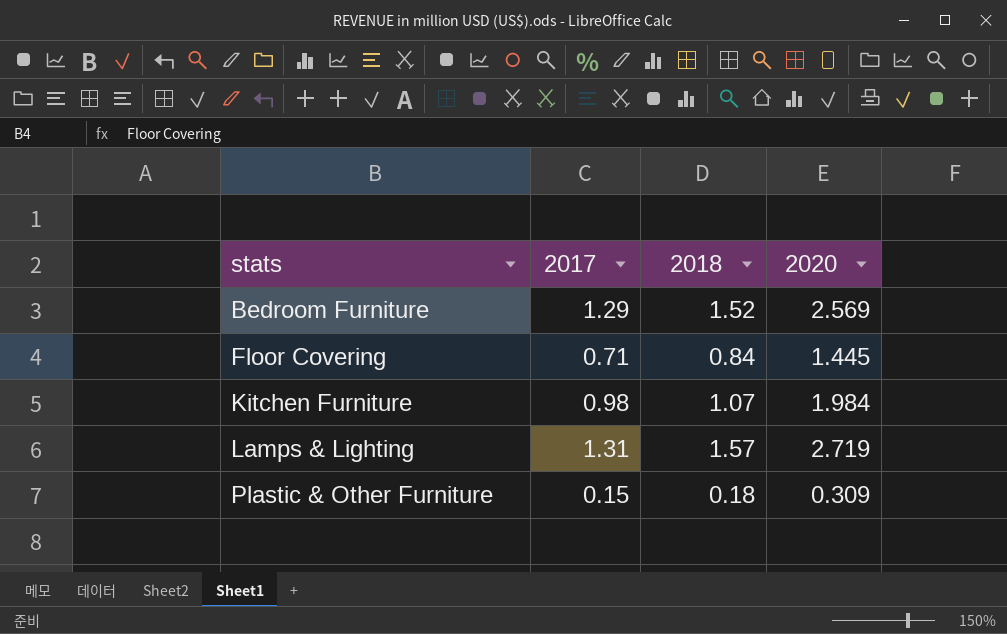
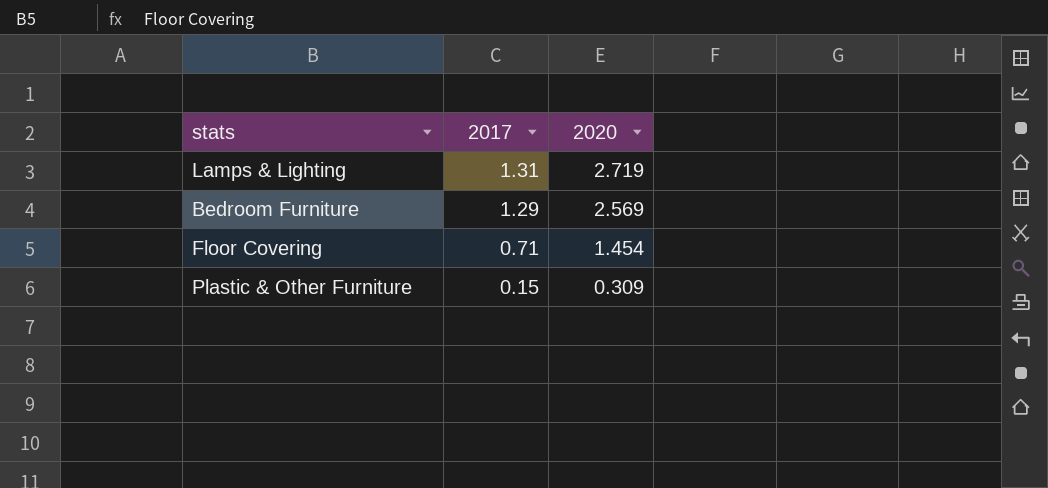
row order: stats ascending -> 2017 descending
column 2018 | position: 3 -> none
row Kitchen Furniture: 0.98 | 1.07 | 1.984 -> none
Floor Covering | 2020: 1.445 -> 1.454

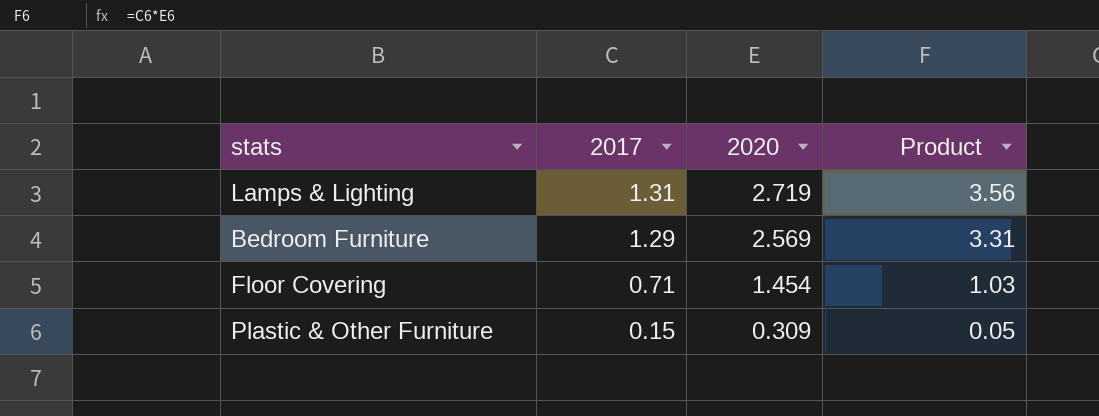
column Product | formula: none -> [2017] * [2020]

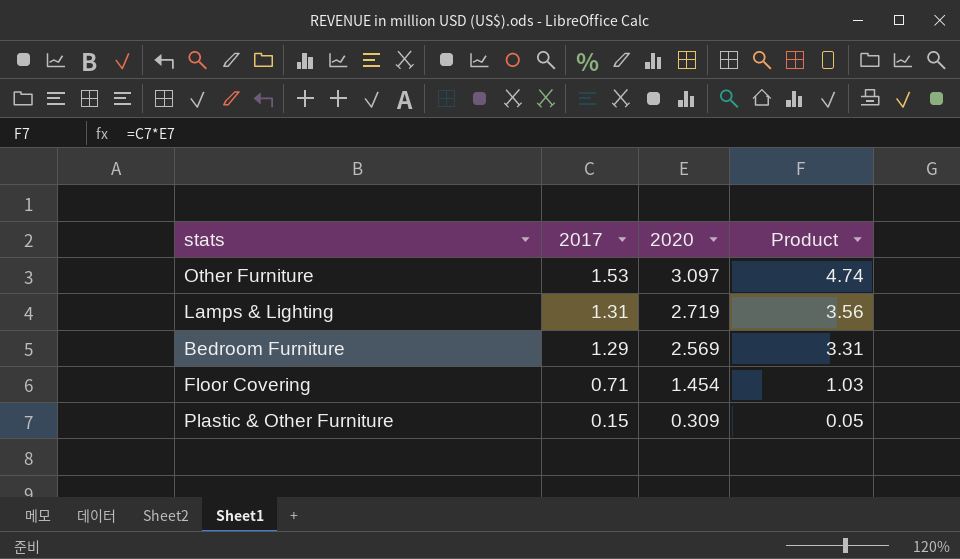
row Other Furniture: none -> 1.53 | 3.097 | 4.74

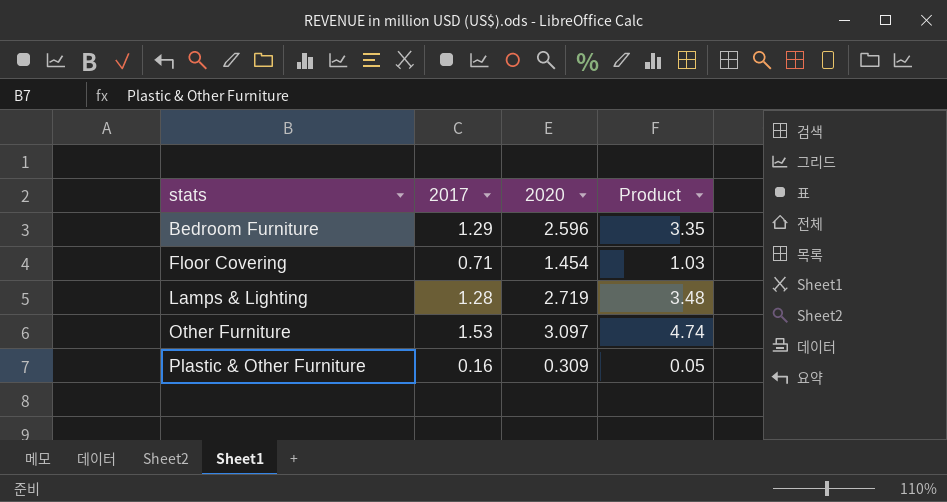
row order: 2017 descending -> stats ascending
Bedroom Furniture | 2020: 2.569 -> 2.596
Bedroom Furniture | Product: 3.31 -> 3.35
Lamps & Lighting | 2017: 1.31 -> 1.28
Lamps & Lighting | Product: 3.56 -> 3.48
Plastic & Other Furniture | 2017: 0.15 -> 0.16

